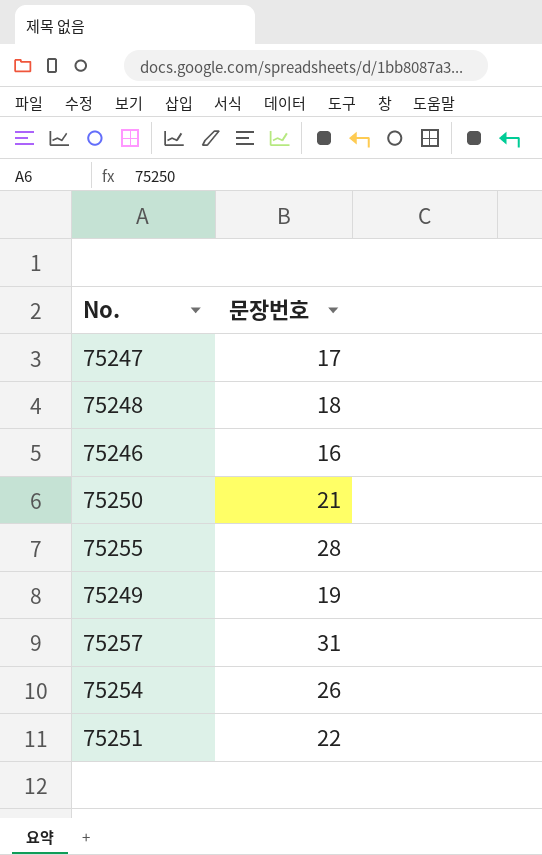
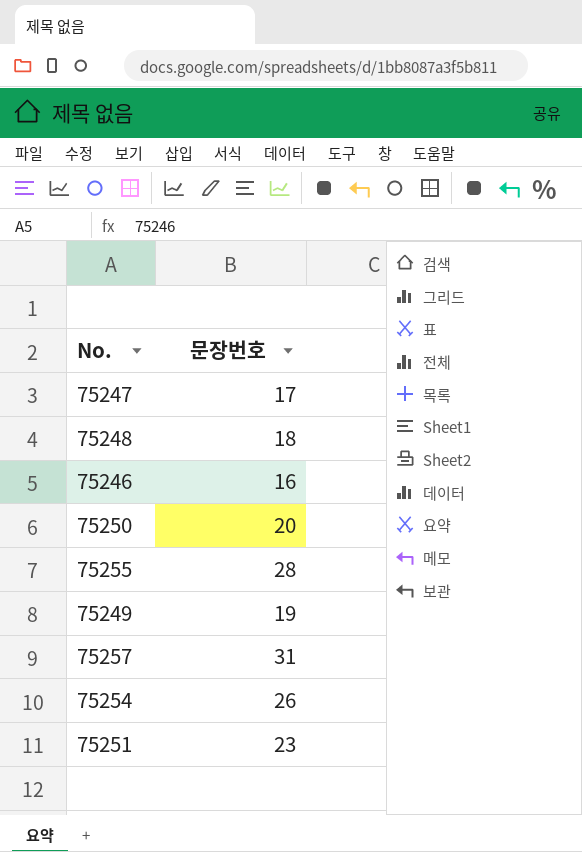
75250 | 문장번호: 21 -> 20
75251 | 문장번호: 22 -> 23

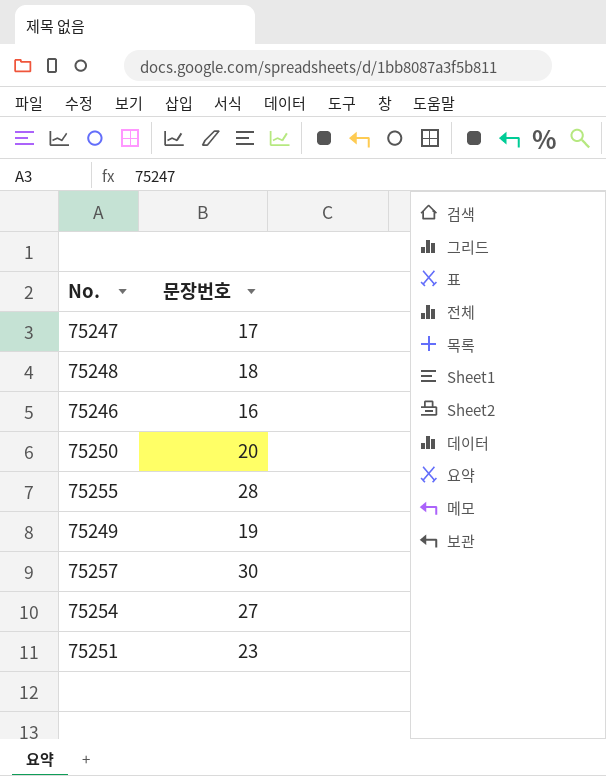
75257 | 문장번호: 31 -> 30
75254 | 문장번호: 26 -> 27

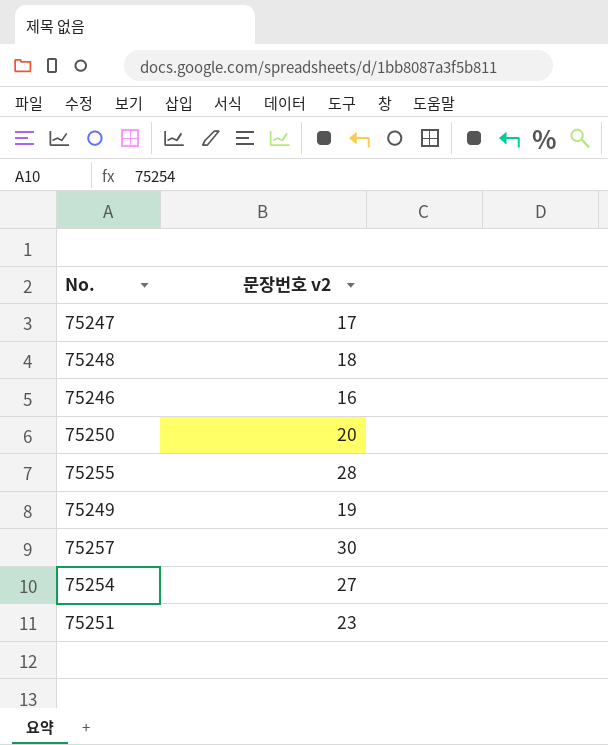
column name: 문장번호 -> 문장번호 v2

